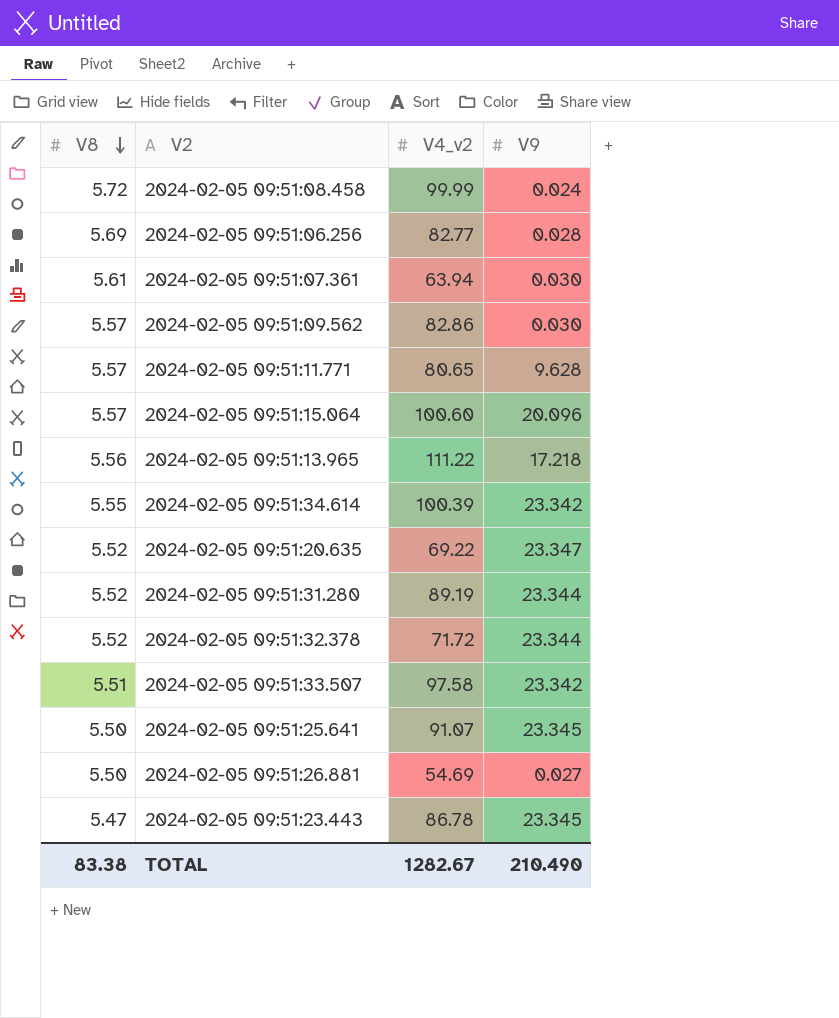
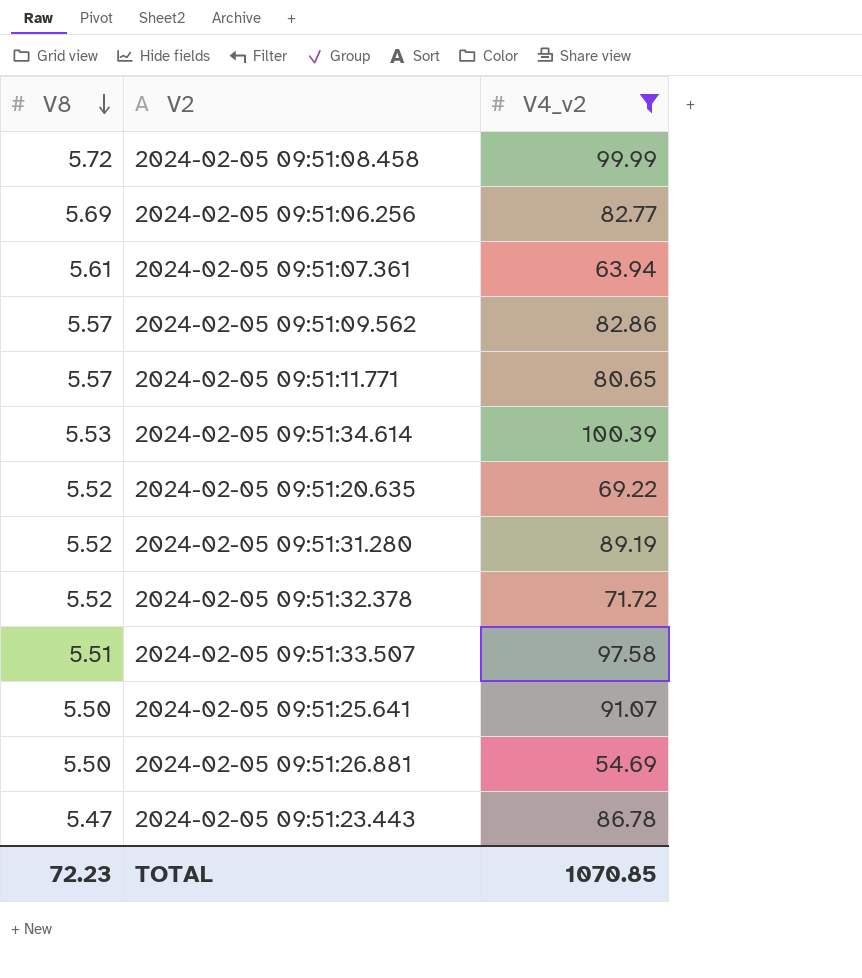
filter: none -> V4_v2 <= 100.39
column V9 | position: 4 -> none
2024-02-05 09:51:34.614 | V8: 5.55 -> 5.53
TOTAL | V8: 83.38 -> 72.23
TOTAL | V4_v2: 1282.67 -> 1070.85

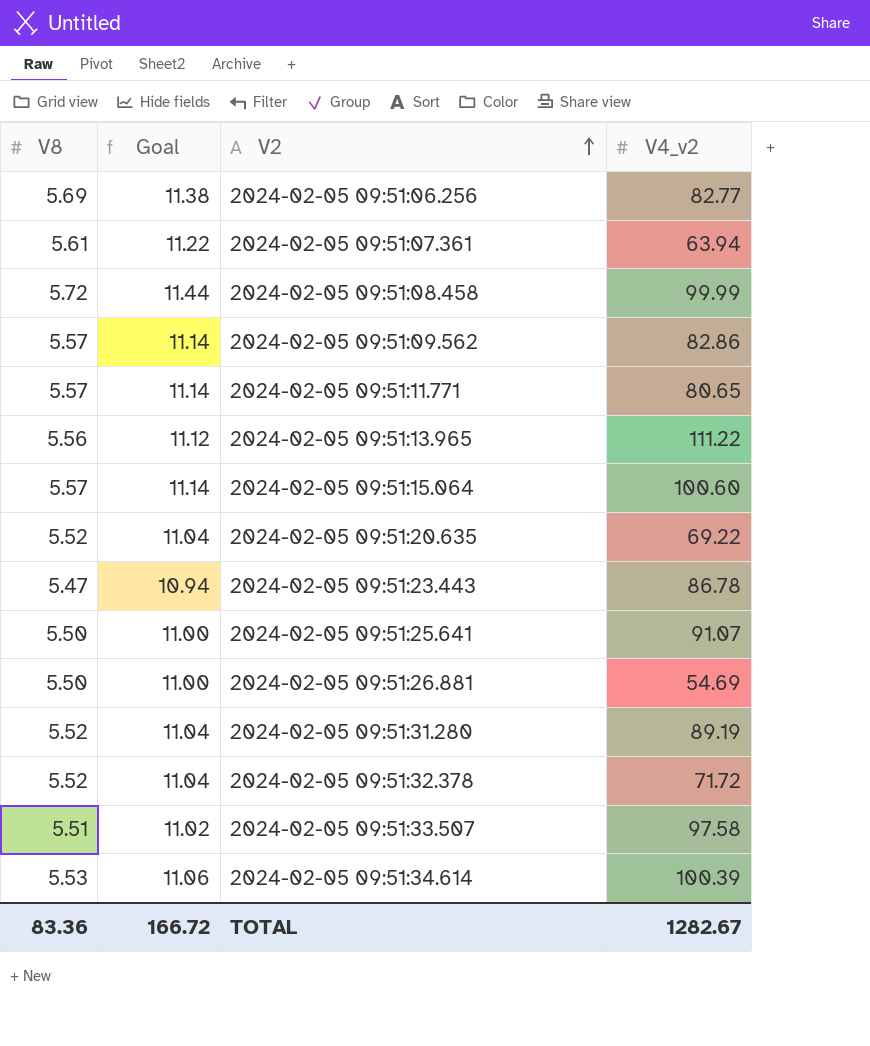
filter: V4_v2 <= 100.39 -> none
row order: V8 descending -> V2 ascending
column Goal | formula: none -> [V8] * 2
TOTAL | V8: 72.23 -> 83.36
TOTAL | V4_v2: 1070.85 -> 1282.67

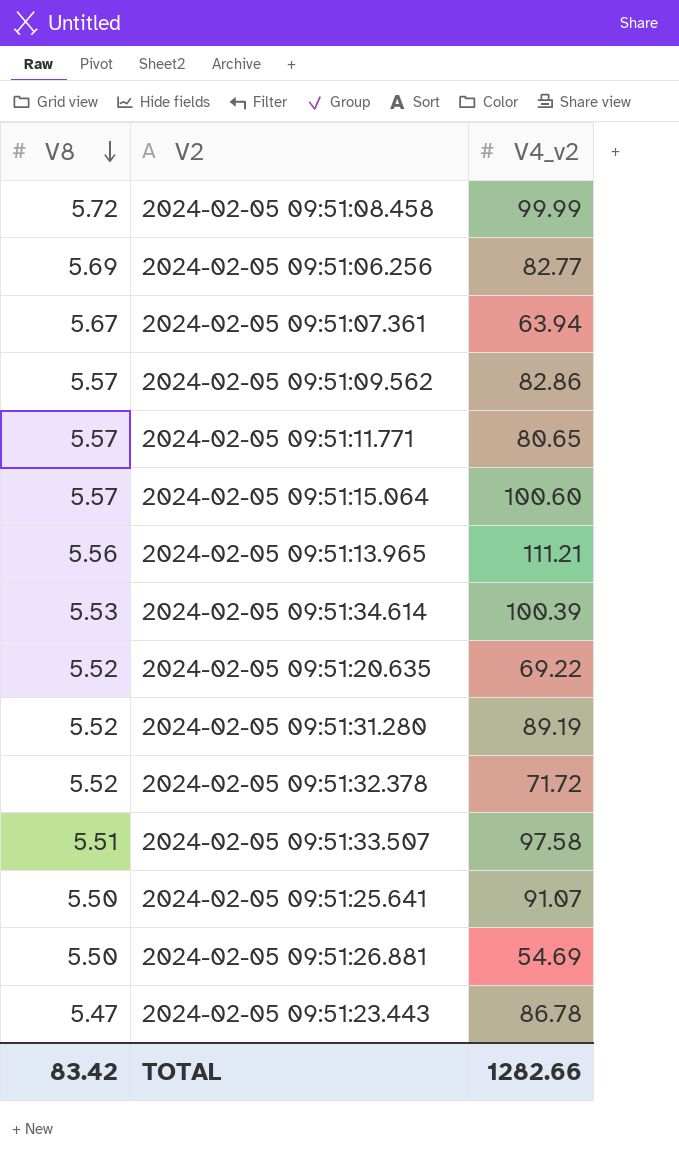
row order: V2 ascending -> V8 descending
column Goal | formula: [V8] * 2 -> none
2024-02-05 09:51:07.361 | V8: 5.61 -> 5.67
2024-02-05 09:51:13.965 | V4_v2: 111.22 -> 111.21
TOTAL | V8: 83.36 -> 83.42
TOTAL | V4_v2: 1282.67 -> 1282.66

